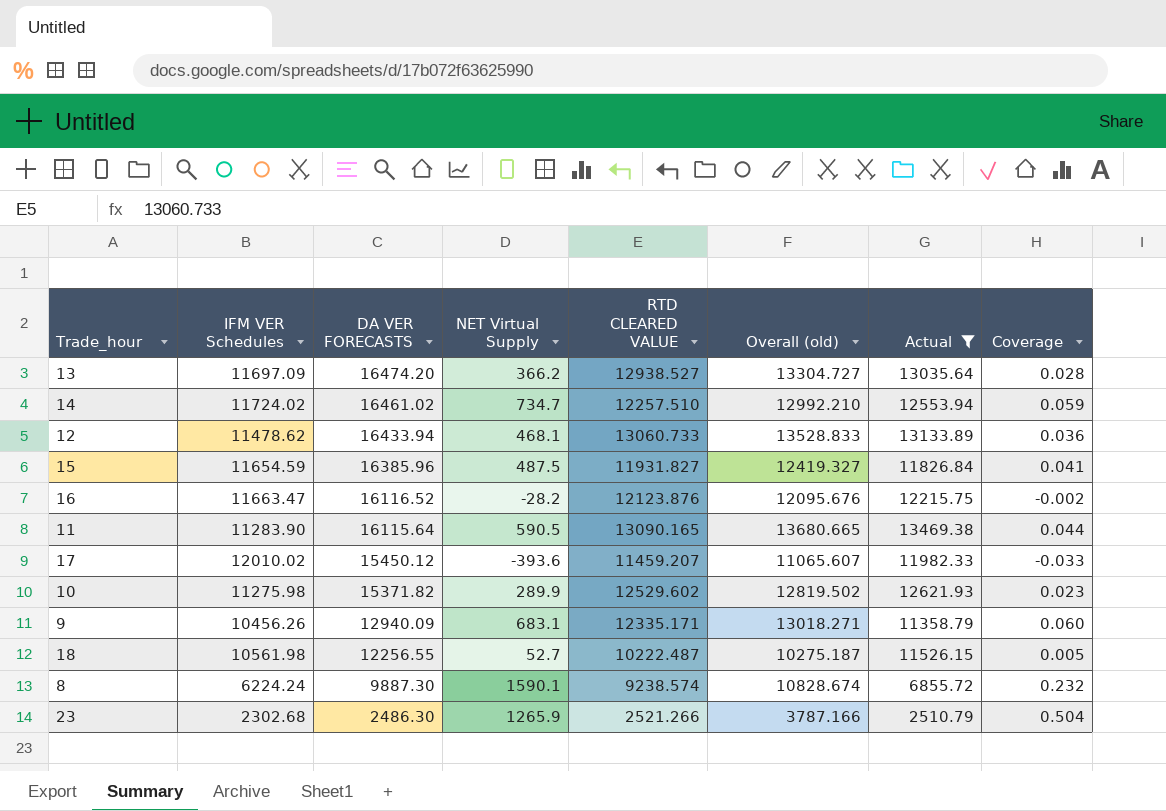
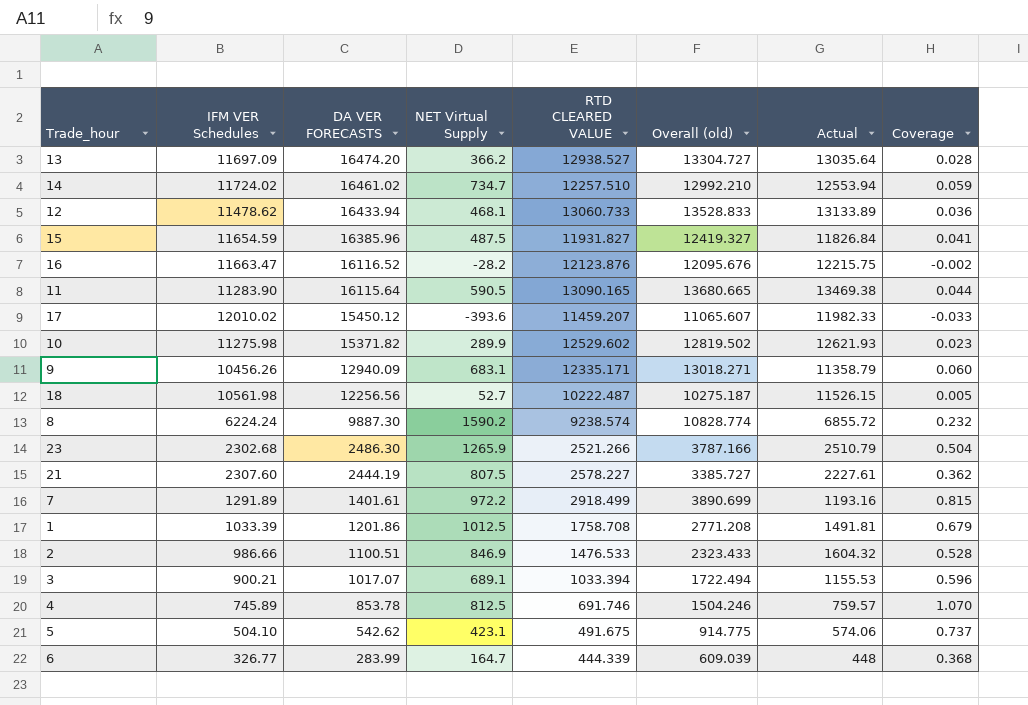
filter: Actual >= 2510.79 -> none
18 | DA VER FORECASTS: 12256.55 -> 12256.56
8 | NET Virtual Supply: 1590.1 -> 1590.2
8 | Overall (old): 10828.674 -> 10828.774

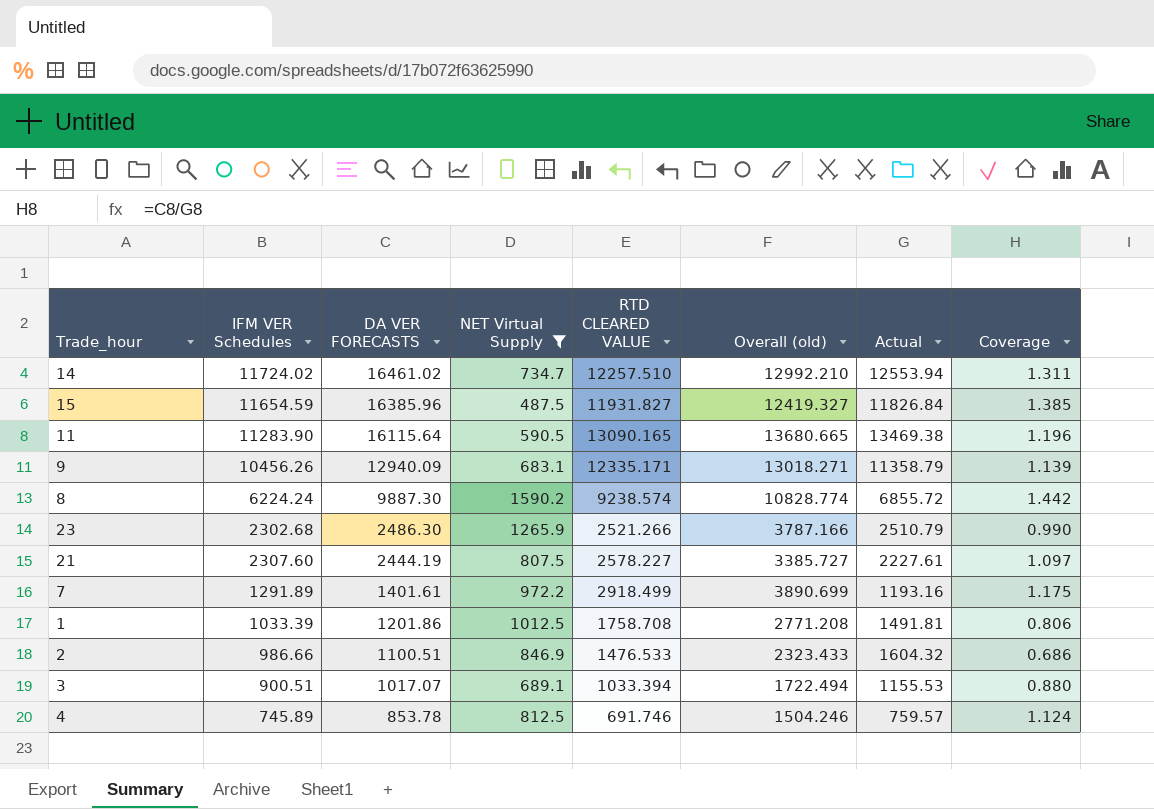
filter: none -> NET Virtual Supply >= 487.5
column Coverage | formula: [NET Virtual Supply] / [Actual] -> [DA VER FORECASTS] / [Actual]
3 | IFM VER Schedules: 900.21 -> 900.51

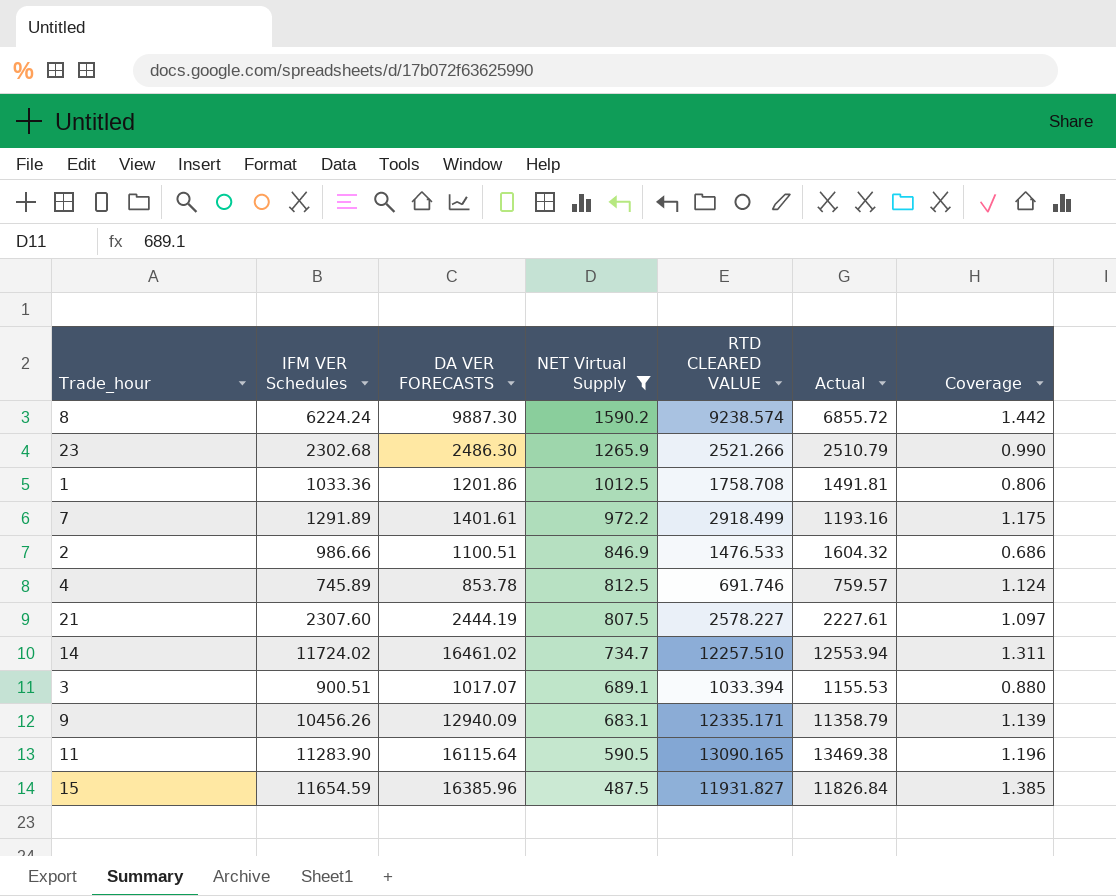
row order: DA VER FORECASTS descending -> NET Virtual Supply descending
column Overall (old) | formula: [NET Virtual Supply] + [RTD CLEARED VALUE] -> none
1 | IFM VER Schedules: 1033.39 -> 1033.36

